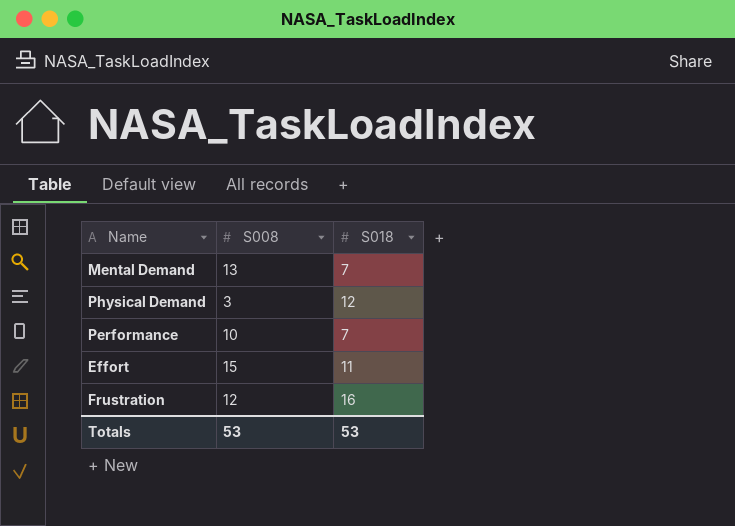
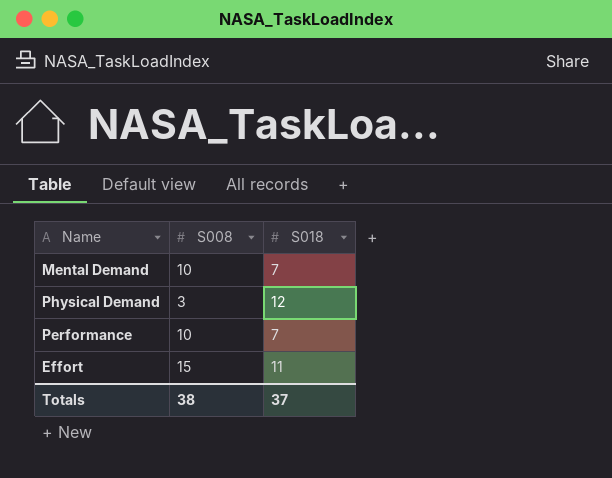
row Frustration: 12 | 16 -> none
Mental Demand | S008: 13 -> 10
Totals | S008: 53 -> 38
Totals | S018: 53 -> 37

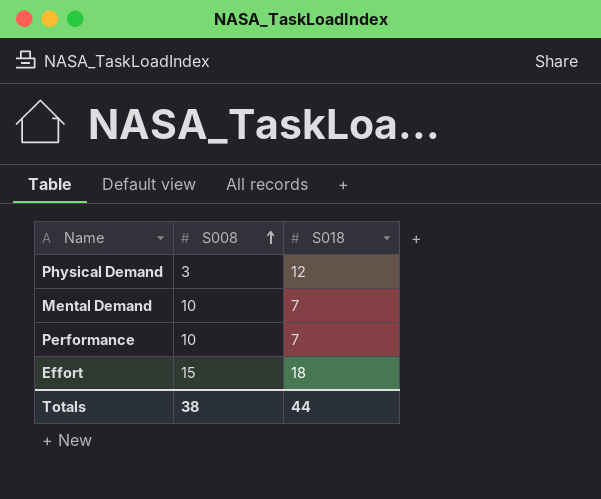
row order: none -> S008 ascending
Effort | S018: 11 -> 18
Totals | S018: 37 -> 44

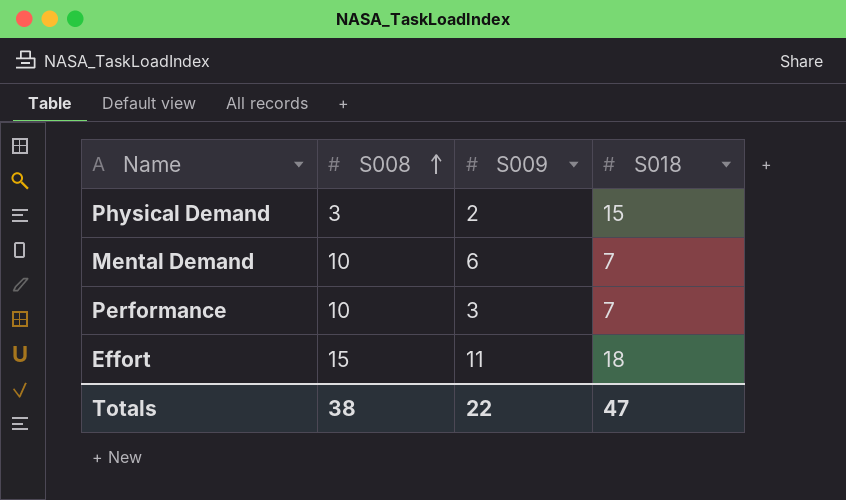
column S009 | position: none -> 3
Physical Demand | S018: 12 -> 15
Totals | S018: 44 -> 47

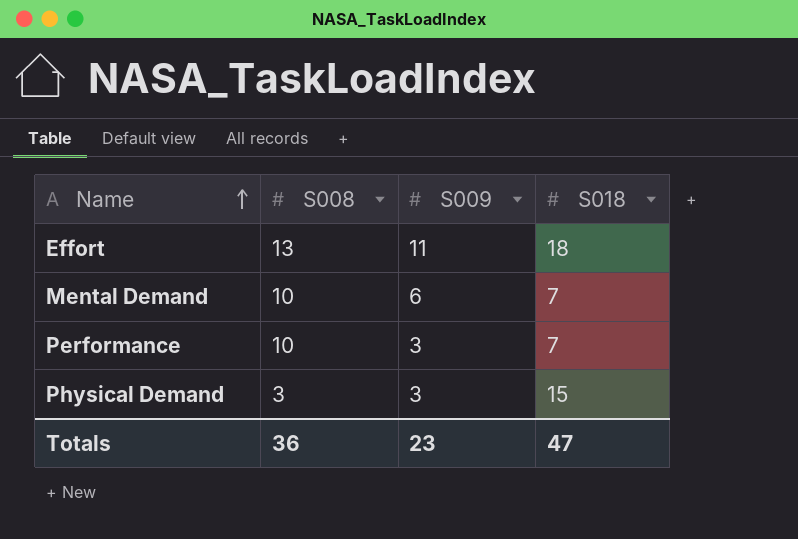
row order: S008 ascending -> Name ascending
Effort | S008: 15 -> 13
Physical Demand | S009: 2 -> 3
Totals | S008: 38 -> 36
Totals | S009: 22 -> 23

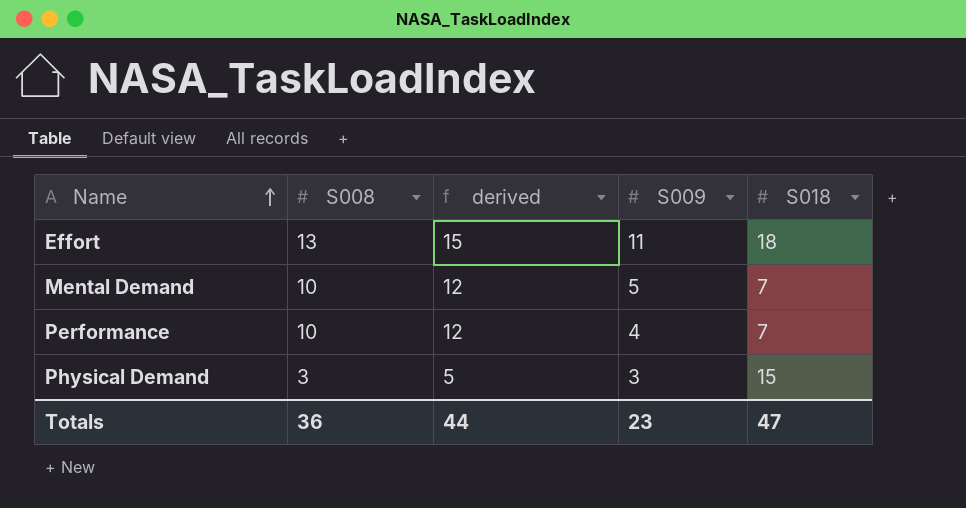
column derived | formula: none -> [S008] + 2
Mental Demand | S009: 6 -> 5
Performance | S009: 3 -> 4

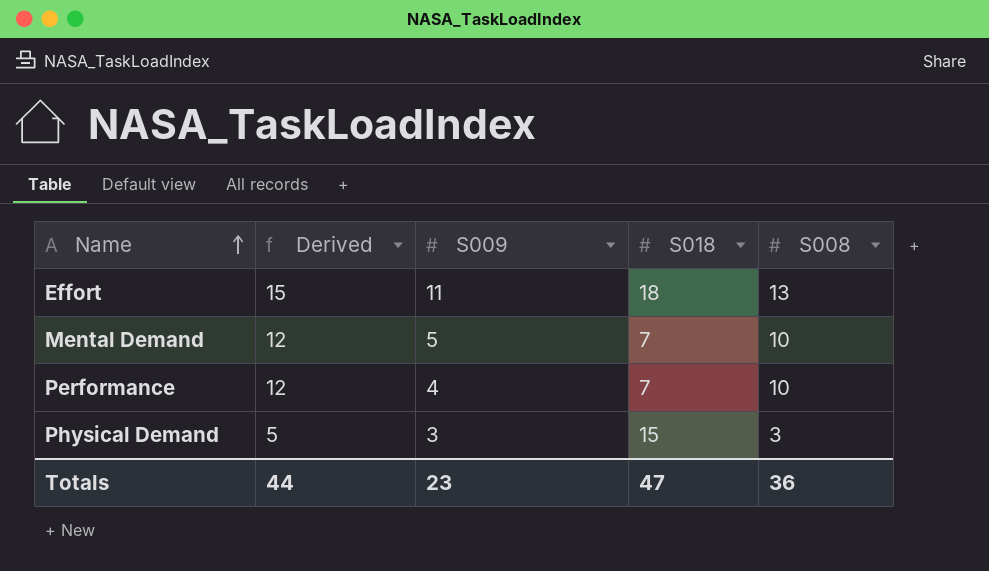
column name: derived -> Derived
column S008 | position: 2 -> 5

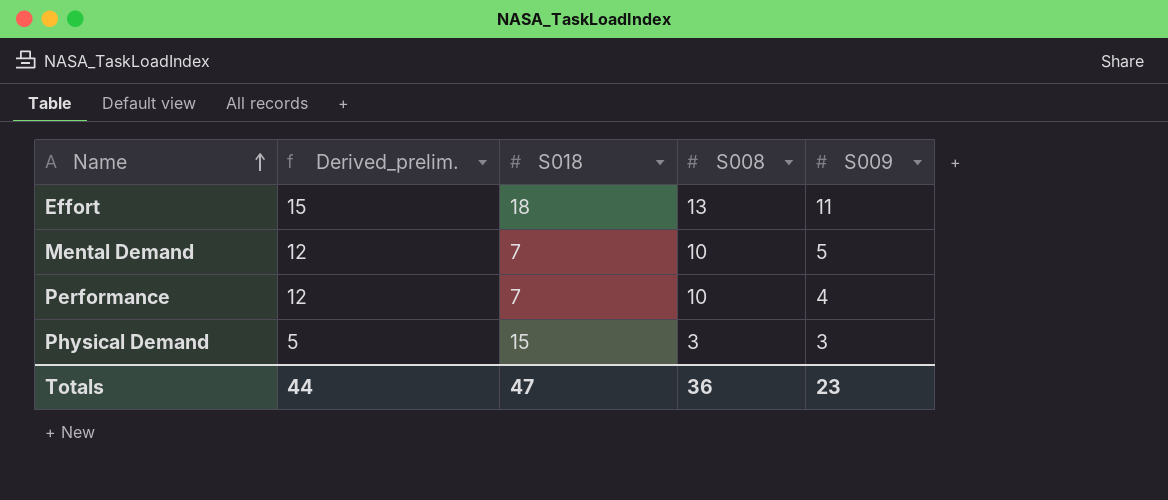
column name: Derived -> Derived_prelim.
column S009 | position: 3 -> 5

